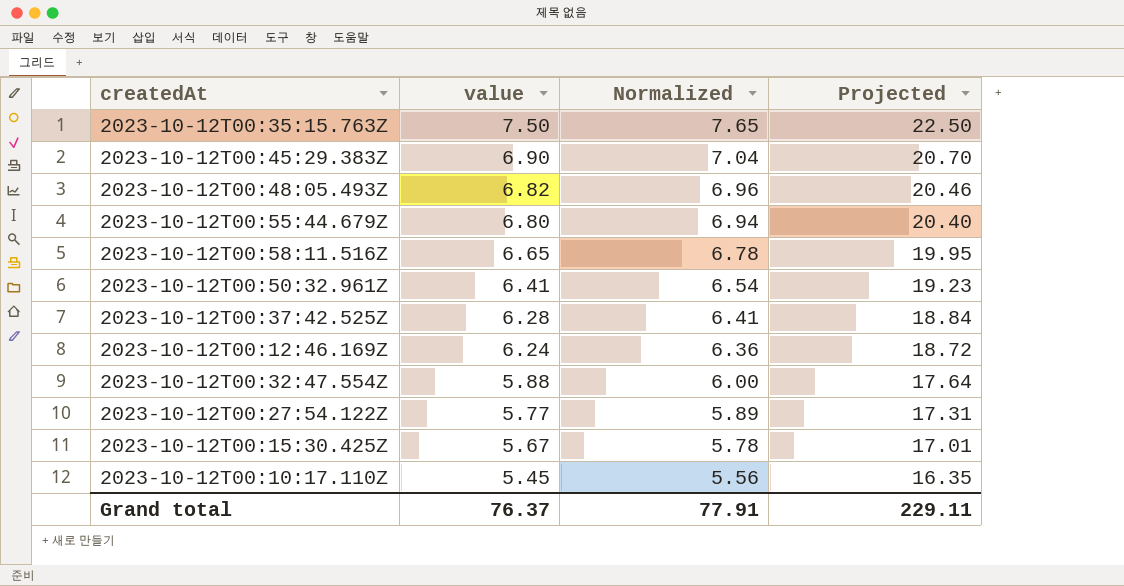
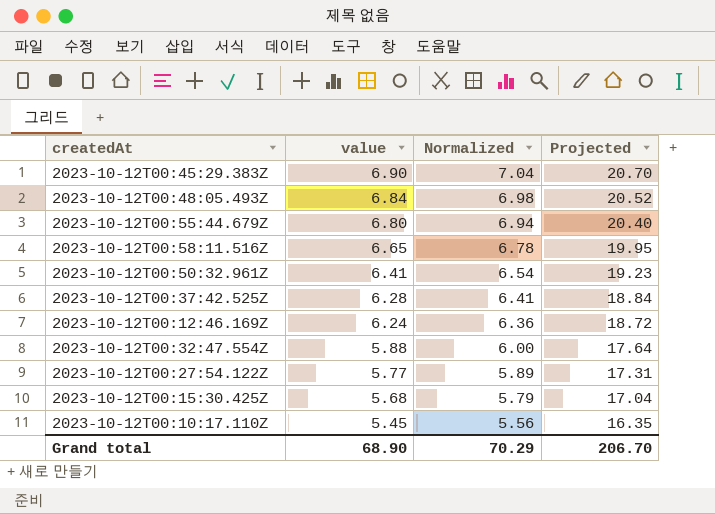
row 2023-10-12T00:35:15.763Z: 7.50 | 7.65 | 22.50 -> none
2023-10-12T00:48:05.493Z | value: 6.82 -> 6.84
2023-10-12T00:48:05.493Z | Normalized: 6.96 -> 6.98
2023-10-12T00:48:05.493Z | Projected: 20.46 -> 20.52
2023-10-12T00:15:30.425Z | value: 5.67 -> 5.68
2023-10-12T00:15:30.425Z | Normalized: 5.78 -> 5.79
2023-10-12T00:15:30.425Z | Projected: 17.01 -> 17.04
Grand total | value: 76.37 -> 68.90
Grand total | Normalized: 77.91 -> 70.29
Grand total | Projected: 229.11 -> 206.70

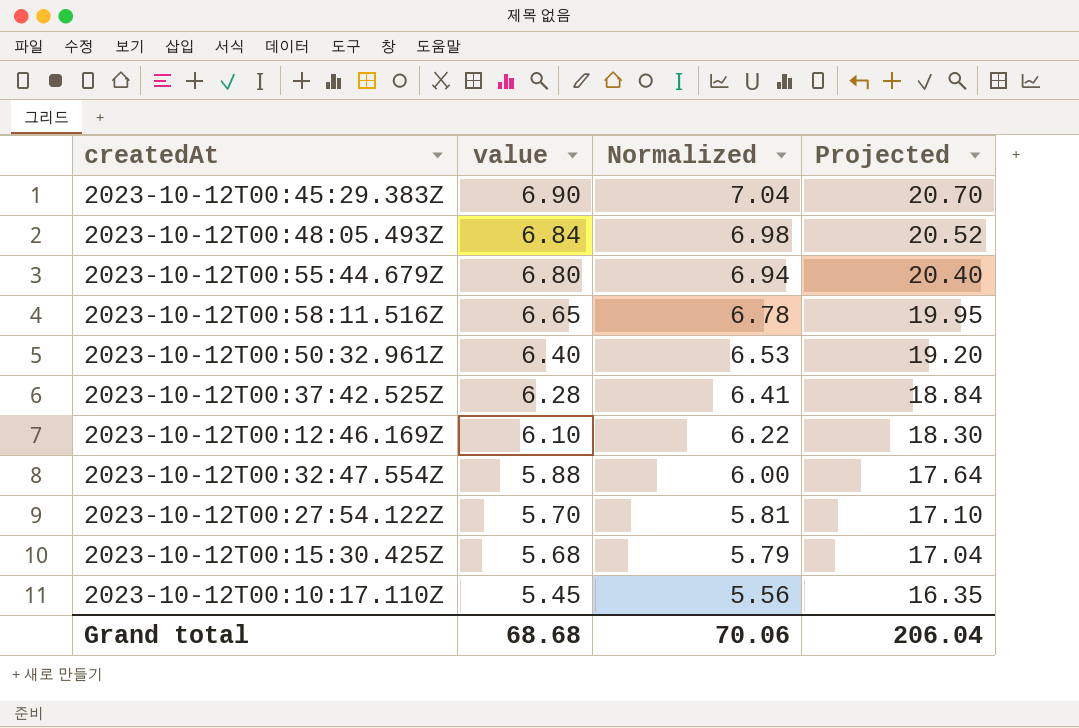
2023-10-12T00:50:32.961Z | value: 6.41 -> 6.40
2023-10-12T00:50:32.961Z | Normalized: 6.54 -> 6.53
2023-10-12T00:50:32.961Z | Projected: 19.23 -> 19.20
2023-10-12T00:12:46.169Z | value: 6.24 -> 6.10
2023-10-12T00:12:46.169Z | Normalized: 6.36 -> 6.22
2023-10-12T00:12:46.169Z | Projected: 18.72 -> 18.30
2023-10-12T00:27:54.122Z | value: 5.77 -> 5.70
2023-10-12T00:27:54.122Z | Normalized: 5.89 -> 5.81
2023-10-12T00:27:54.122Z | Projected: 17.31 -> 17.10
Grand total | value: 68.90 -> 68.68
Grand total | Normalized: 70.29 -> 70.06
Grand total | Projected: 206.70 -> 206.04

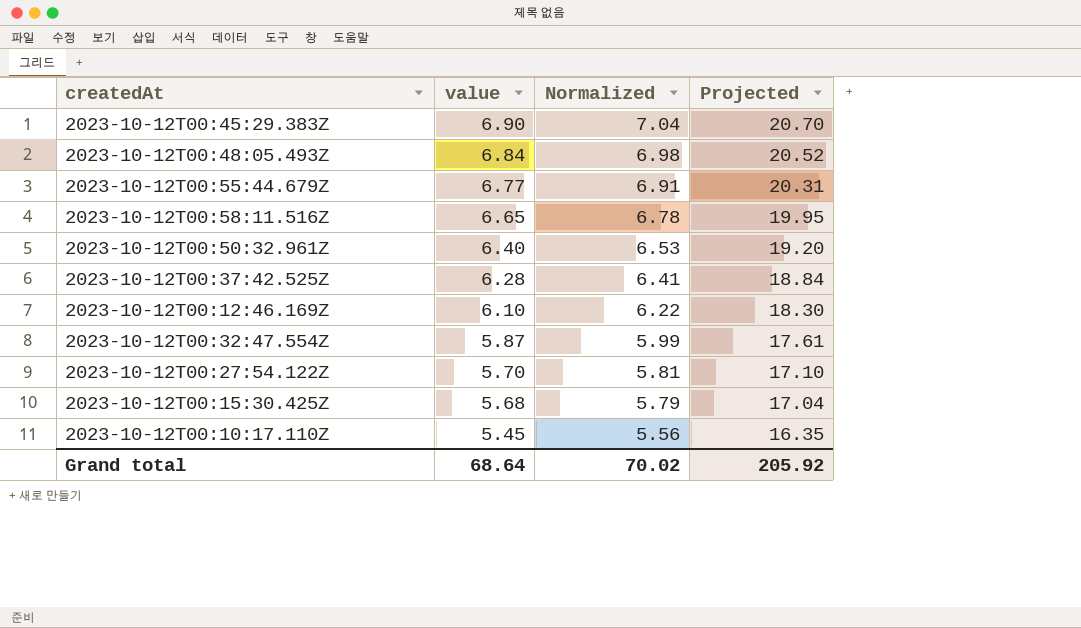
2023-10-12T00:55:44.679Z | value: 6.80 -> 6.77
2023-10-12T00:55:44.679Z | Normalized: 6.94 -> 6.91
2023-10-12T00:55:44.679Z | Projected: 20.40 -> 20.31
2023-10-12T00:32:47.554Z | value: 5.88 -> 5.87
2023-10-12T00:32:47.554Z | Normalized: 6.00 -> 5.99
2023-10-12T00:32:47.554Z | Projected: 17.64 -> 17.61
Grand total | value: 68.68 -> 68.64
Grand total | Normalized: 70.06 -> 70.02
Grand total | Projected: 206.04 -> 205.92

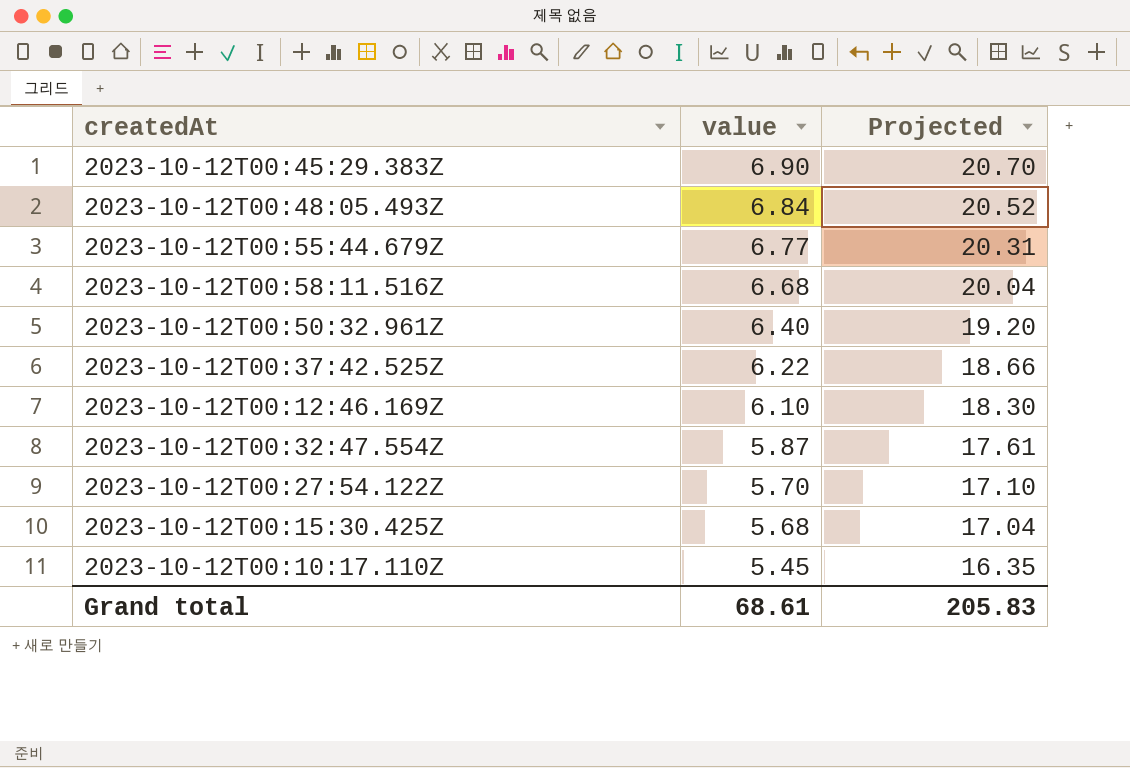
column Normalized | formula: [value] * 1.02 -> none
2023-10-12T00:58:11.516Z | value: 6.65 -> 6.68
2023-10-12T00:58:11.516Z | Projected: 19.95 -> 20.04
2023-10-12T00:37:42.525Z | value: 6.28 -> 6.22
2023-10-12T00:37:42.525Z | Projected: 18.84 -> 18.66
Grand total | value: 68.64 -> 68.61
Grand total | Projected: 205.92 -> 205.83

